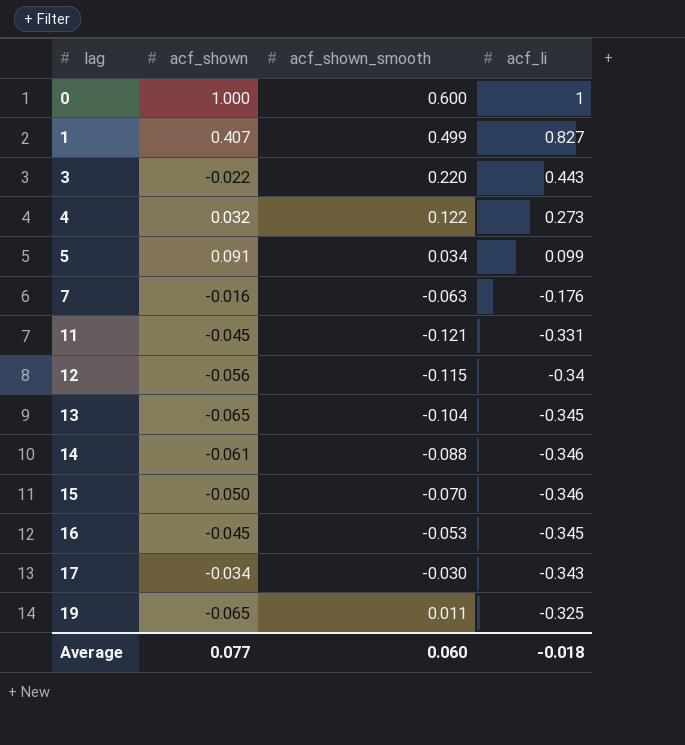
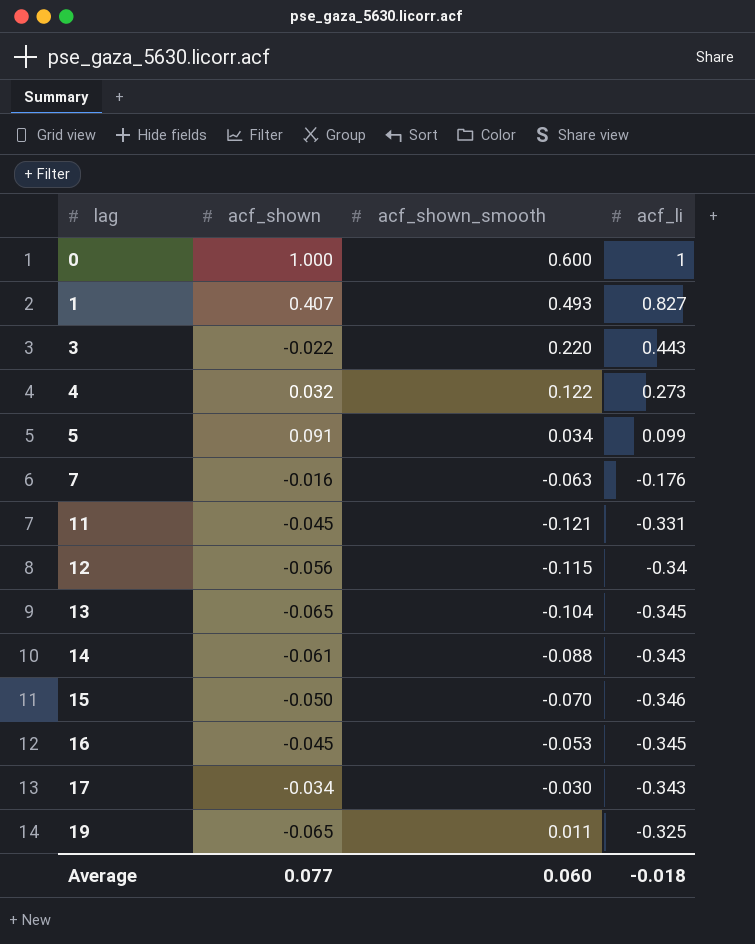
1 | acf_shown_smooth: 0.499 -> 0.493
14 | acf_li: -0.346 -> -0.343

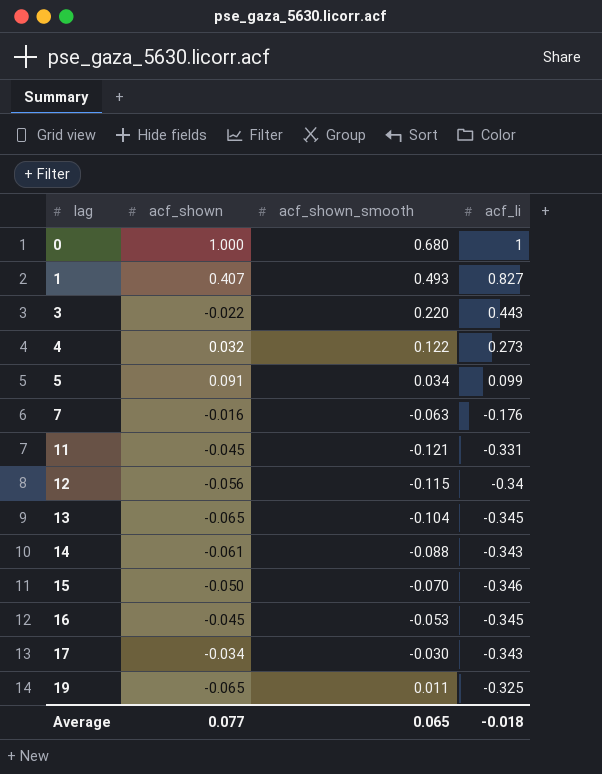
0 | acf_shown_smooth: 0.600 -> 0.680
Average | acf_shown_smooth: 0.060 -> 0.065

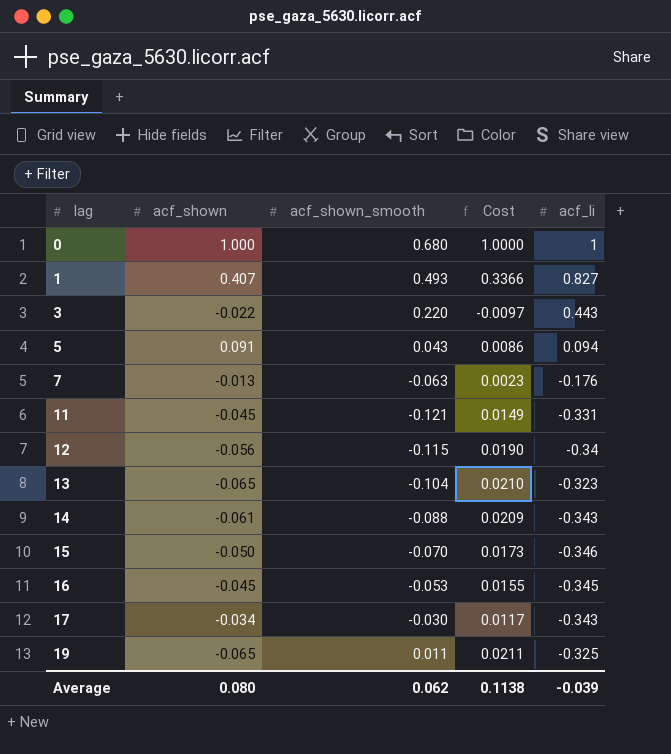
column Cost | formula: none -> [acf_shown] * [acf_li]
row 4: 0.032 | 0.122 | 0.273 -> none
5 | acf_shown_smooth: 0.034 -> 0.043
5 | acf_li: 0.099 -> 0.094
7 | acf_shown: -0.016 -> -0.013
13 | acf_li: -0.345 -> -0.323
Average | acf_shown: 0.077 -> 0.080
Average | acf_shown_smooth: 0.065 -> 0.062
Average | acf_li: -0.018 -> -0.039

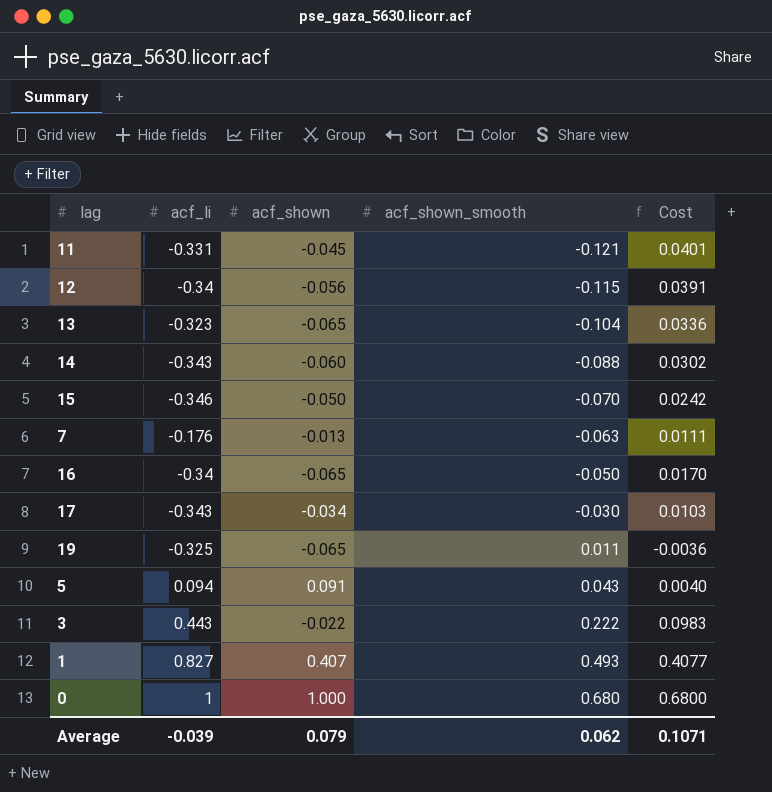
row order: lag ascending -> acf_shown_smooth ascending
column acf_li | position: 5 -> 2
column Cost | formula: [acf_shown] * [acf_li] -> [acf_li] * [acf_shown_smooth]
14 | acf_shown: -0.061 -> -0.060
16 | acf_li: -0.345 -> -0.34
16 | acf_shown: -0.045 -> -0.065
16 | acf_shown_smooth: -0.053 -> -0.050
3 | acf_shown_smooth: 0.220 -> 0.222
Average | acf_shown: 0.080 -> 0.079
Average | Cost: 0.1138 -> 0.1071

